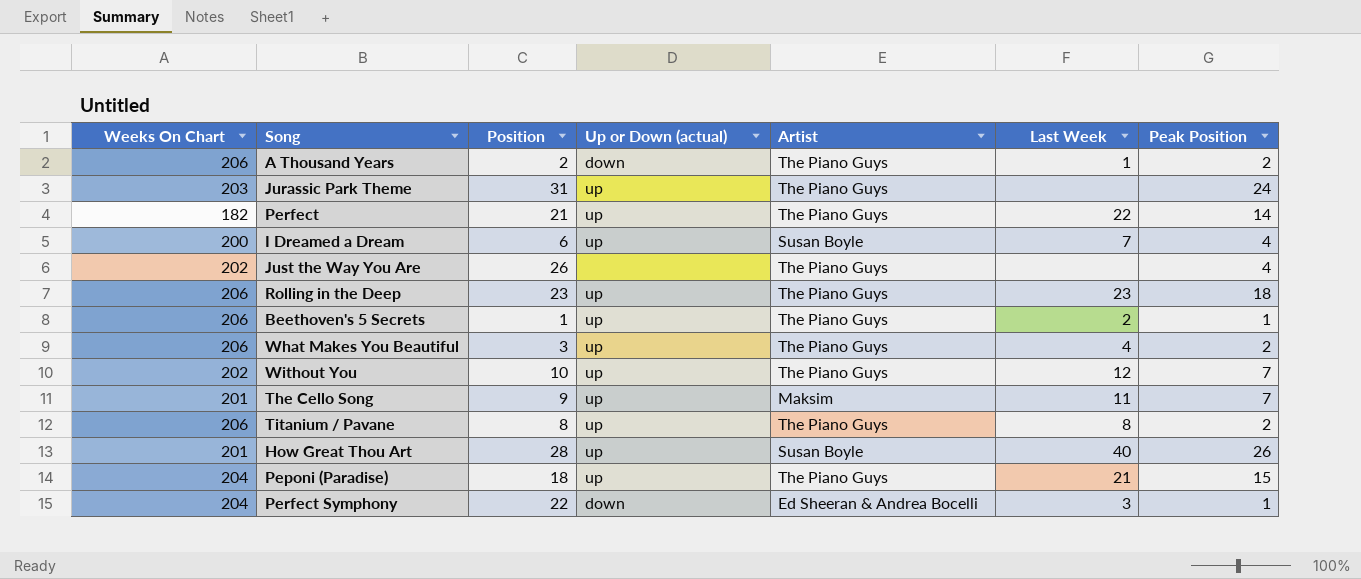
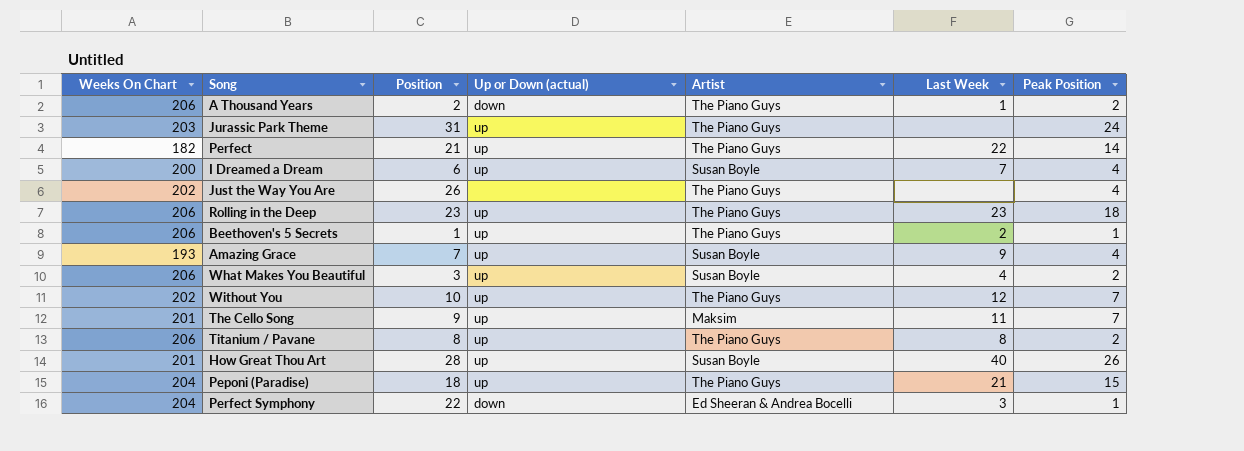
row Amazing Grace: none -> 193 | 7 | up | Susan Boyle | 9 | 4
What Makes You Beautiful | Artist: The Piano Guys -> Susan Boyle

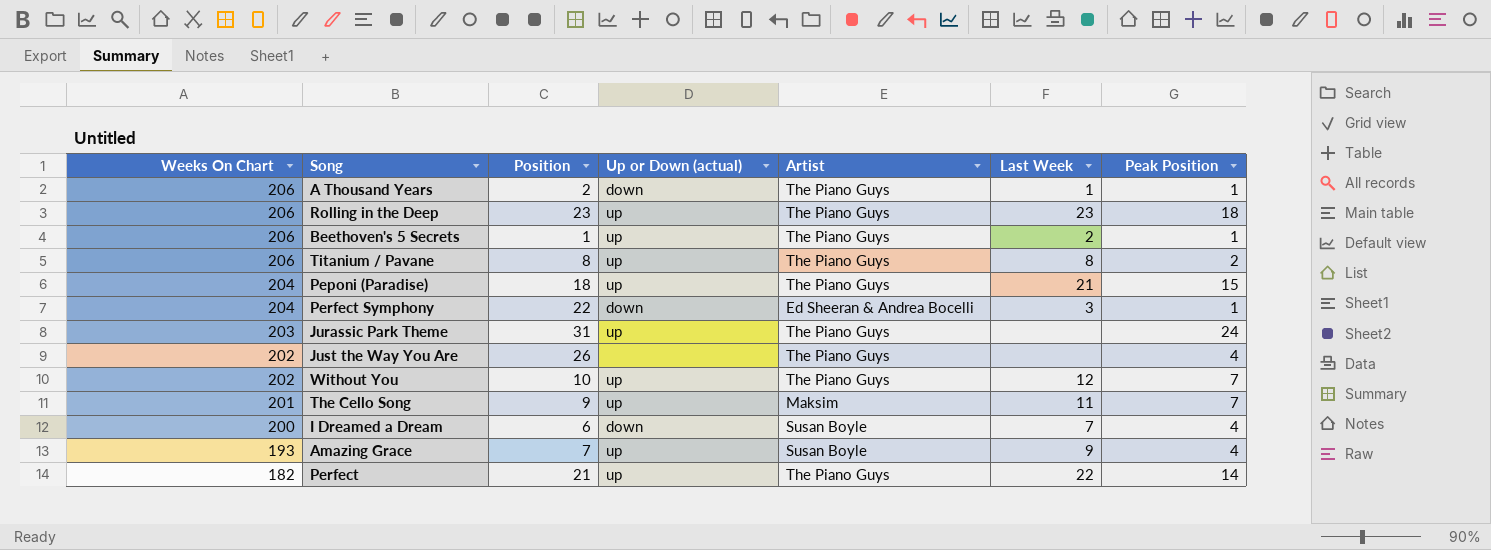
row order: none -> Weeks On Chart descending
row What Makes You Beautiful: 206 | 3 | up | Susan Boyle | 4 | 2 -> none
row How Great Thou Art: 201 | 28 | up | Susan Boyle | 40 | 26 -> none
A Thousand Years | Peak Position: 2 -> 1
I Dreamed a Dream | Up or Down (actual): up -> down

